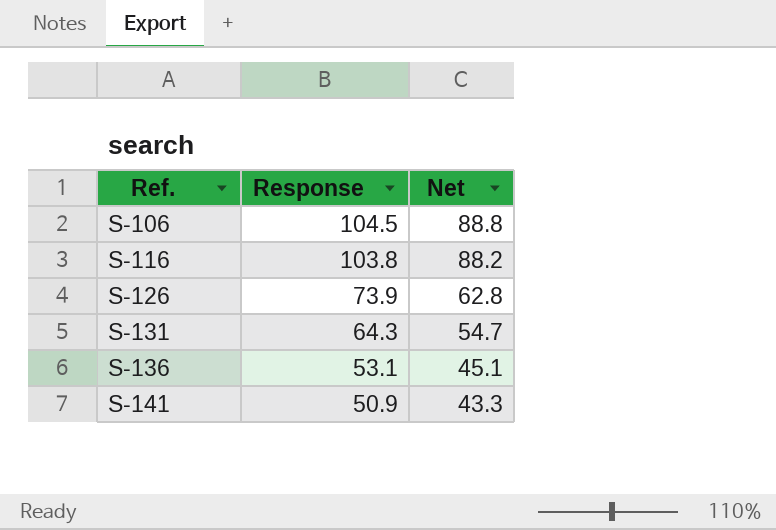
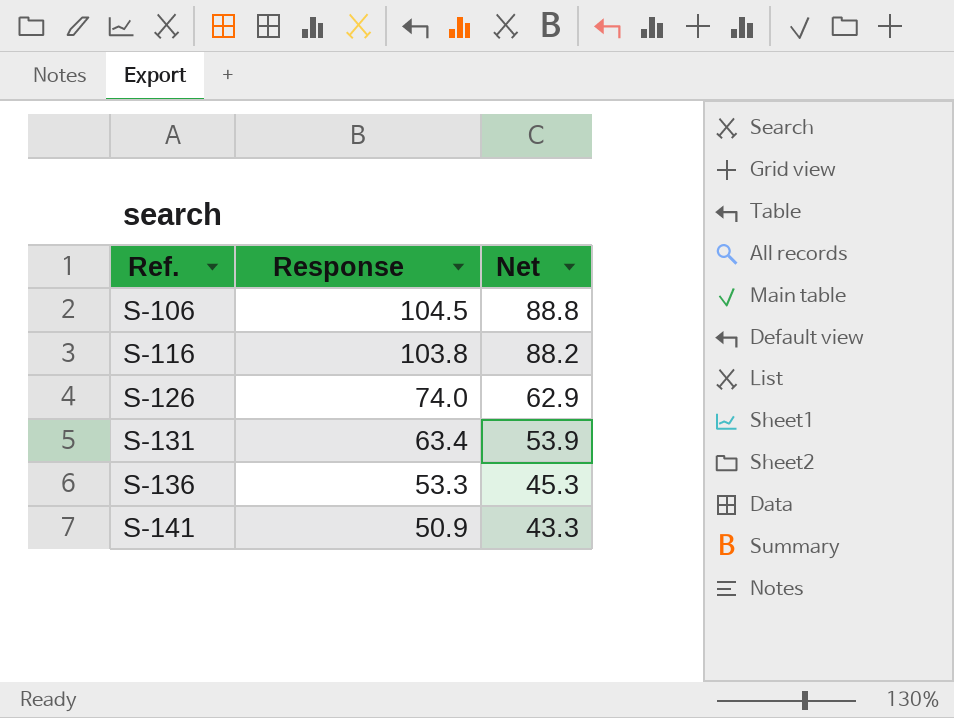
S-126 | Response: 73.9 -> 74.0
S-126 | Net: 62.8 -> 62.9
S-131 | Response: 64.3 -> 63.4
S-131 | Net: 54.7 -> 53.9
S-136 | Response: 53.1 -> 53.3
S-136 | Net: 45.1 -> 45.3

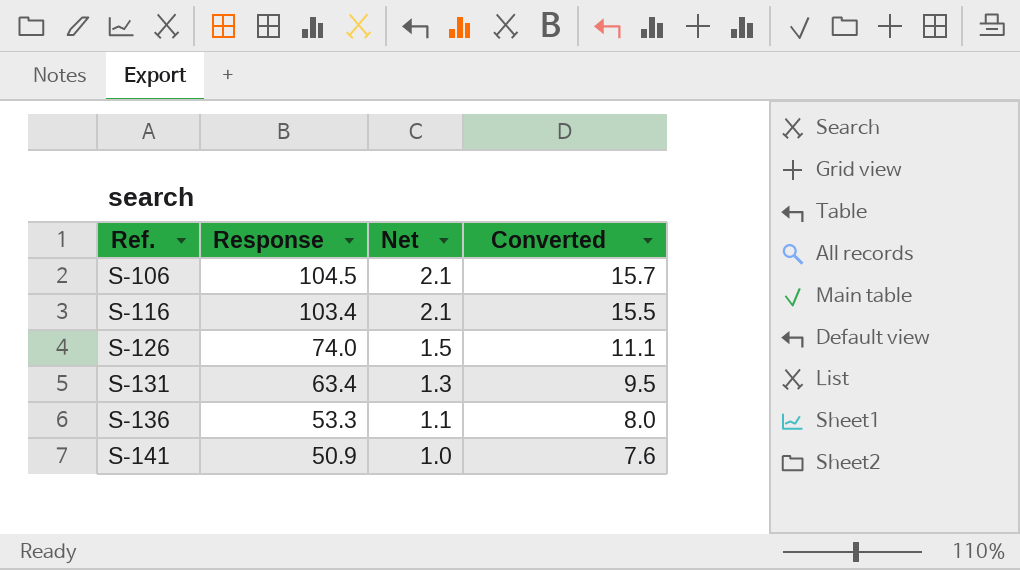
column Net | formula: [Response] * 0.85 -> [Response] * 0.02
column Converted | formula: none -> [Response] * 0.15
S-116 | Response: 103.8 -> 103.4

